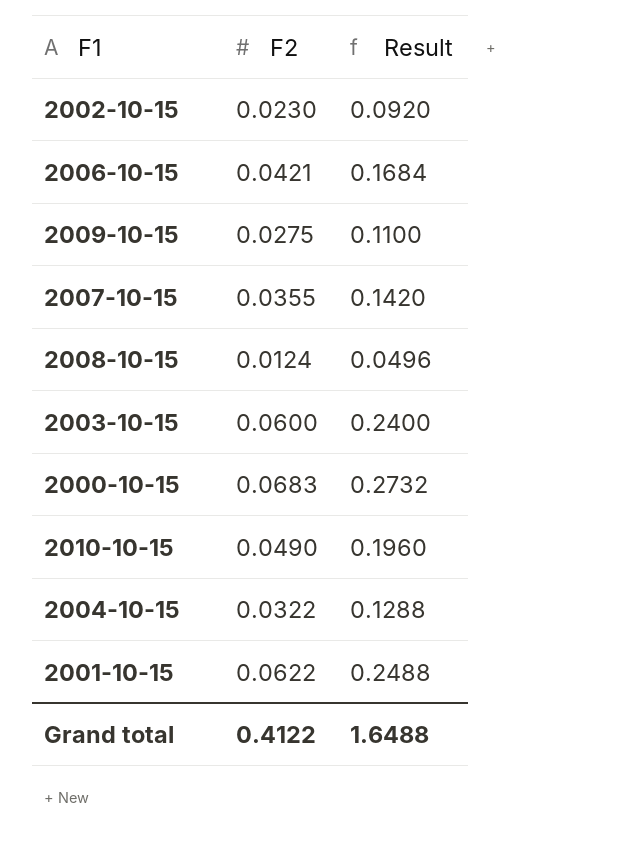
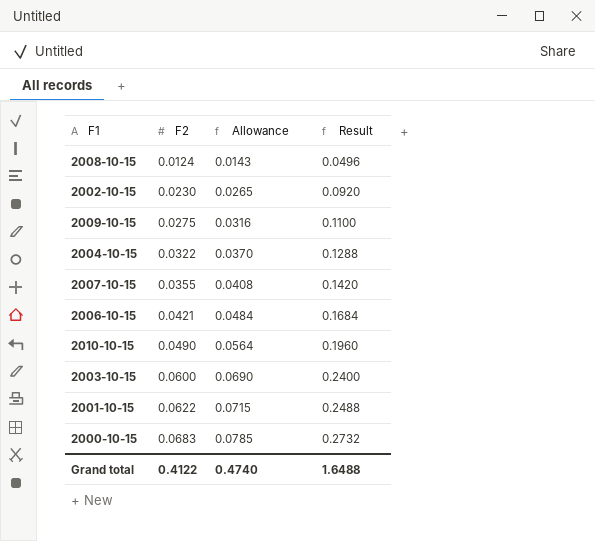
row order: none -> F2 ascending
column Allowance | formula: none -> [F2] * 1.15

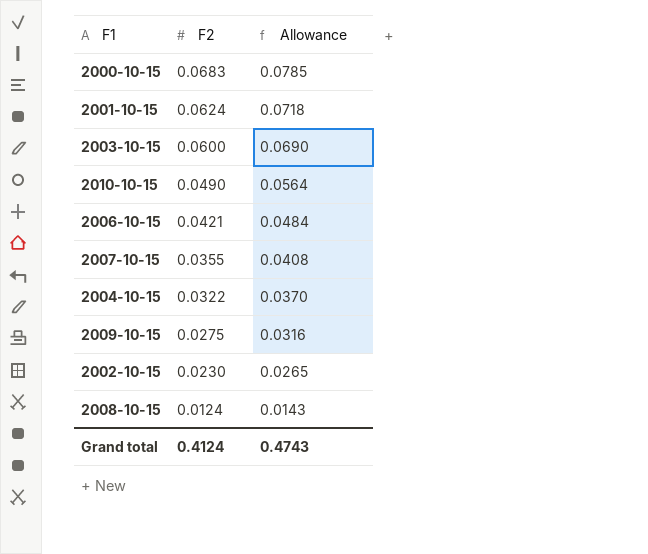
row order: F2 ascending -> F2 descending
column Result | formula: [F2] * 4 -> none
2001-10-15 | F2: 0.0622 -> 0.0624
2001-10-15 | Allowance: 0.0715 -> 0.0718
Grand total | F2: 0.4122 -> 0.4124
Grand total | Allowance: 0.4740 -> 0.4743

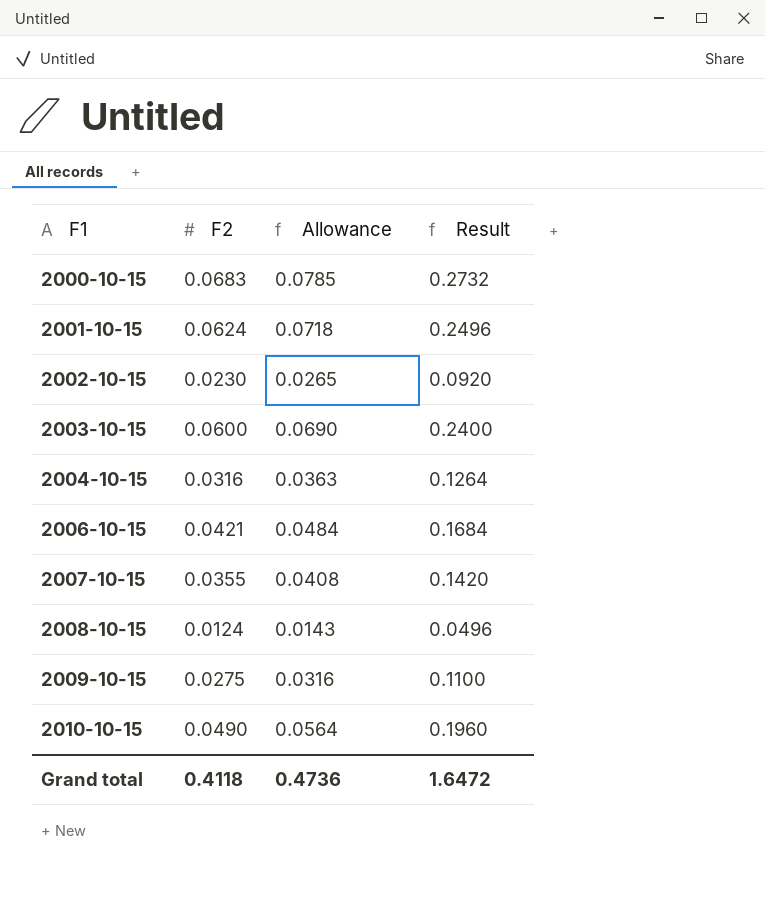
row order: F2 descending -> F1 ascending
column Result | formula: none -> [F2] * 4
2004-10-15 | F2: 0.0322 -> 0.0316
2004-10-15 | Allowance: 0.0370 -> 0.0363
Grand total | F2: 0.4124 -> 0.4118
Grand total | Allowance: 0.4743 -> 0.4736

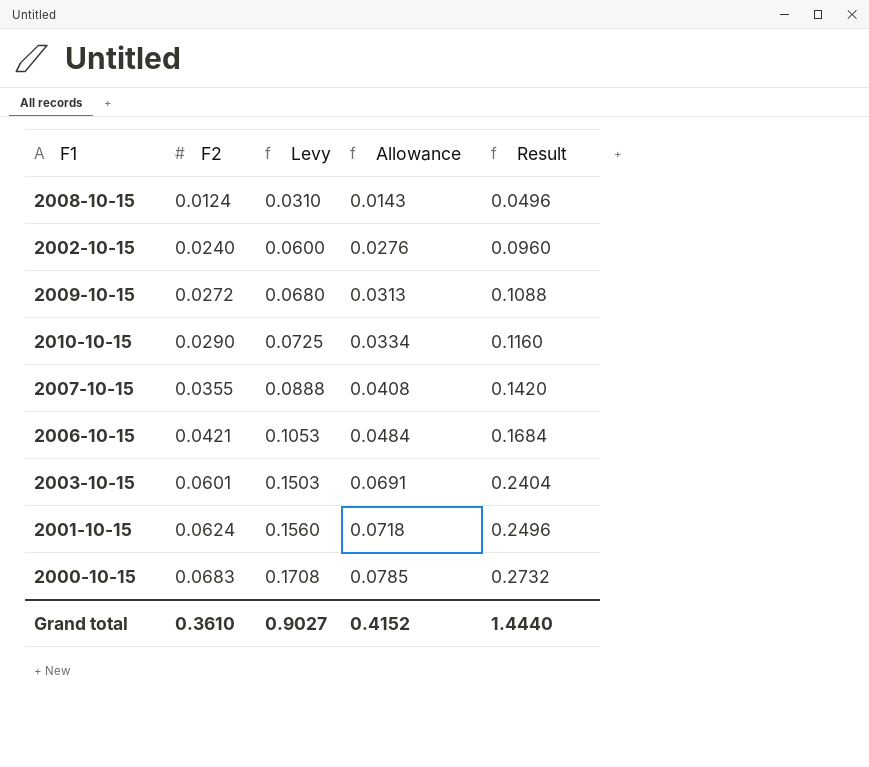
row order: F1 ascending -> F2 ascending
column Levy | formula: none -> [F2] * 2.5
row 2004-10-15: 0.0316 | 0.0363 | 0.1264 -> none
2002-10-15 | F2: 0.0230 -> 0.0240
2002-10-15 | Allowance: 0.0265 -> 0.0276
2002-10-15 | Result: 0.0920 -> 0.0960
2009-10-15 | F2: 0.0275 -> 0.0272
2009-10-15 | Allowance: 0.0316 -> 0.0313
2009-10-15 | Result: 0.1100 -> 0.1088
2010-10-15 | F2: 0.0490 -> 0.0290
2010-10-15 | Allowance: 0.0564 -> 0.0334
2010-10-15 | Result: 0.1960 -> 0.1160
2003-10-15 | F2: 0.0600 -> 0.0601
2003-10-15 | Allowance: 0.0690 -> 0.0691
2003-10-15 | Result: 0.2400 -> 0.2404
Grand total | F2: 0.4118 -> 0.3610
Grand total | Allowance: 0.4736 -> 0.4152
Grand total | Result: 1.6472 -> 1.4440

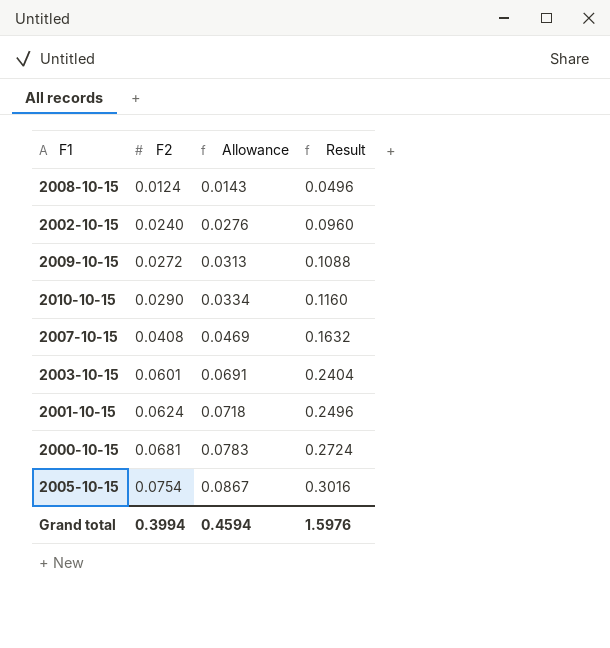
column Levy | formula: [F2] * 2.5 -> none
row 2006-10-15: 0.0421 | 0.1053 | 0.0484 | 0.1684 -> none
2007-10-15 | F2: 0.0355 -> 0.0408
2007-10-15 | Allowance: 0.0408 -> 0.0469
2007-10-15 | Result: 0.1420 -> 0.1632
2000-10-15 | F2: 0.0683 -> 0.0681
2000-10-15 | Allowance: 0.0785 -> 0.0783
2000-10-15 | Result: 0.2732 -> 0.2724
row 2005-10-15: none -> 0.0754 | 0.0867 | 0.3016
Grand total | F2: 0.3610 -> 0.3994
Grand total | Allowance: 0.4152 -> 0.4594
Grand total | Result: 1.4440 -> 1.5976

